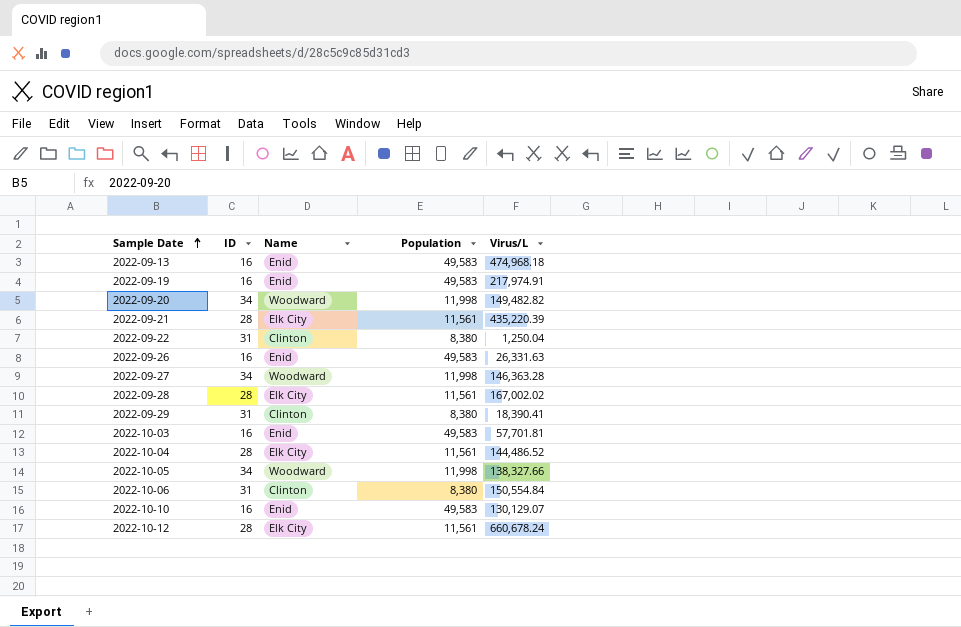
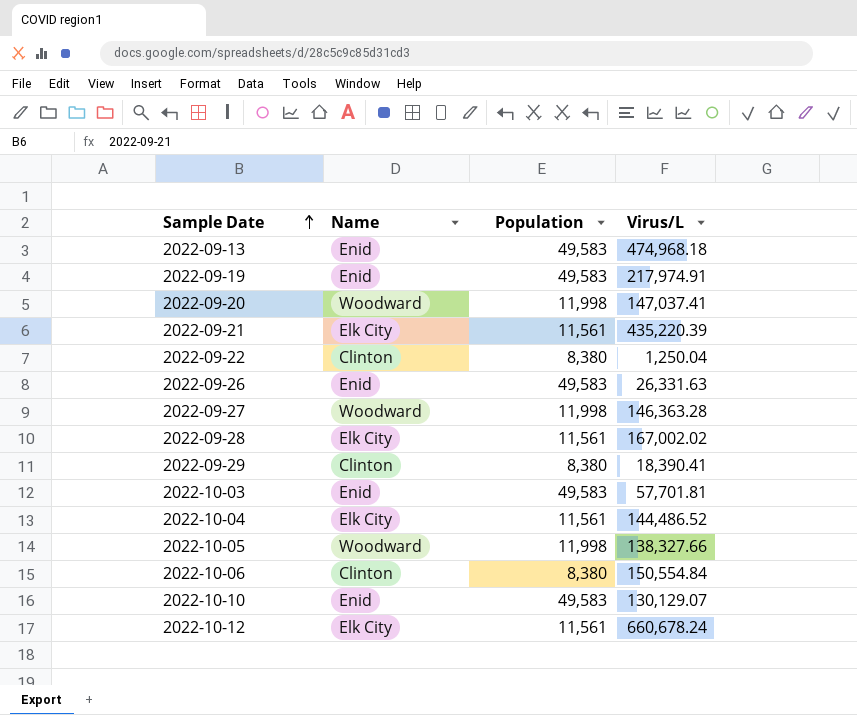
column ID | position: 2 -> none
2022-09-20 | Virus/L: 149,482.82 -> 147,037.41

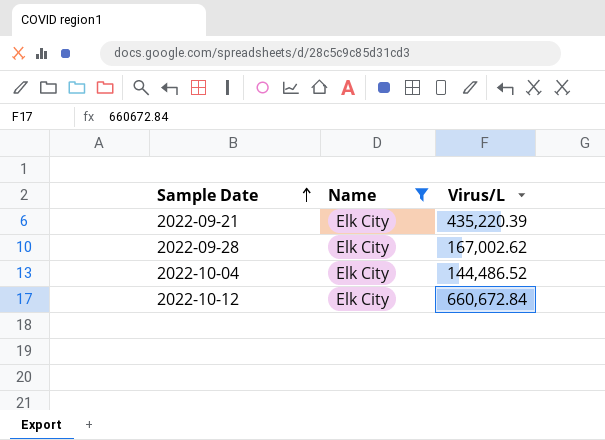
filter: none -> Name = Elk City
column Population | position: 3 -> none
2022-09-28 | Virus/L: 167,002.02 -> 167,002.62
2022-10-12 | Virus/L: 660,678.24 -> 660,672.84

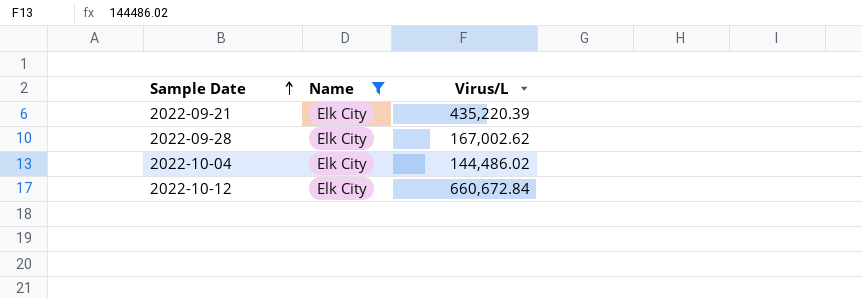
2022-10-04 | Virus/L: 144,486.52 -> 144,486.02

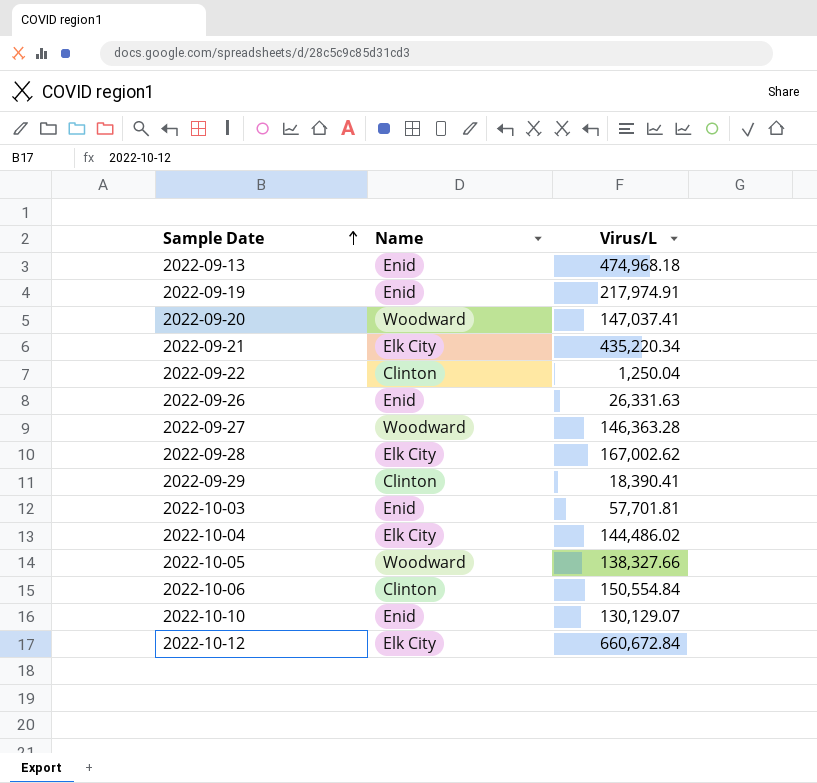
filter: Name = Elk City -> none
2022-09-21 | Virus/L: 435,220.39 -> 435,220.34

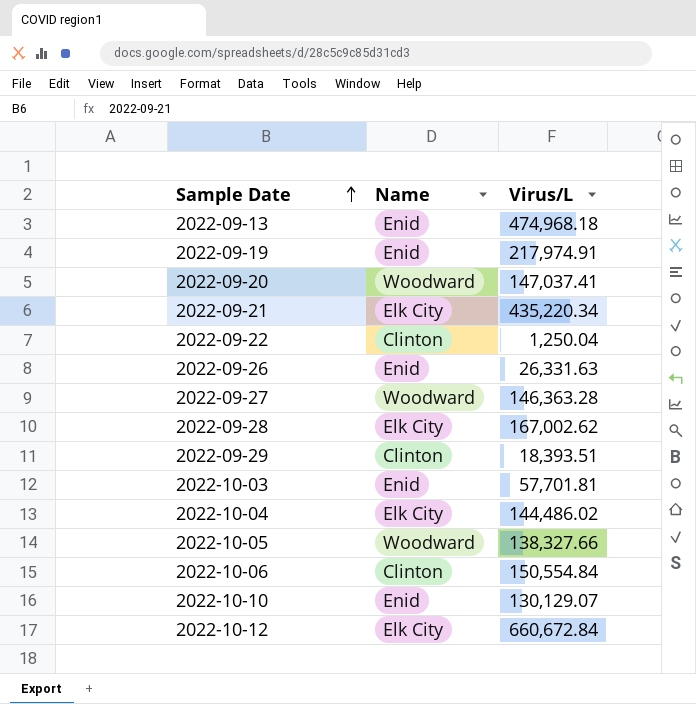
2022-09-29 | Virus/L: 18,390.41 -> 18,393.51

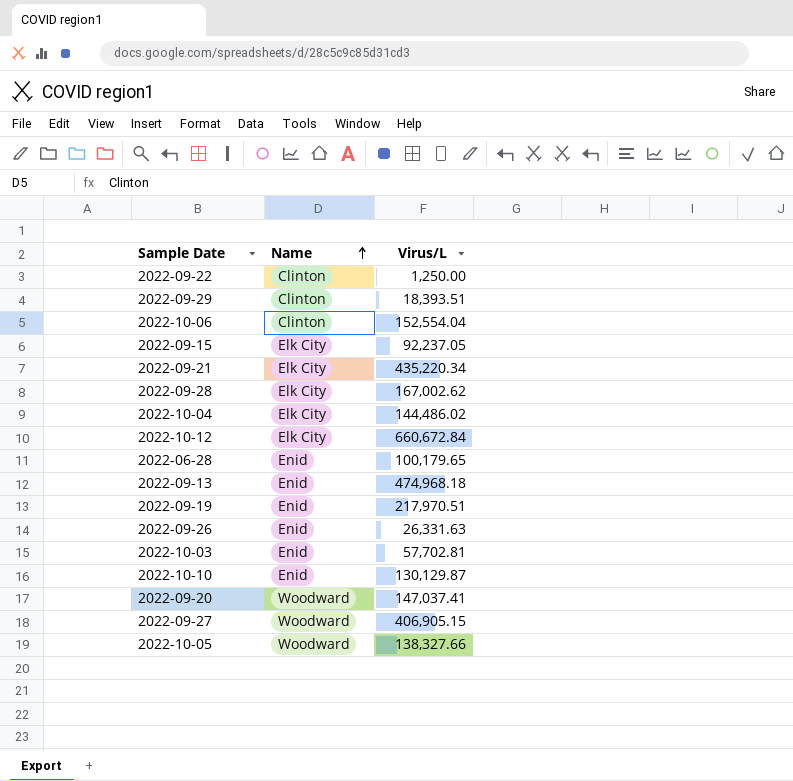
row order: Sample Date ascending -> Name ascending
2022-09-22 | Virus/L: 1,250.04 -> 1,250.00
2022-10-06 | Virus/L: 150,554.84 -> 152,554.04
row 2022-09-15: none -> Elk City | 92,237.05
row 2022-06-28: none -> Enid | 100,179.65
2022-09-19 | Virus/L: 217,974.91 -> 217,970.51
2022-10-03 | Virus/L: 57,701.81 -> 57,702.81
2022-10-10 | Virus/L: 130,129.07 -> 130,129.87
2022-09-27 | Virus/L: 146,363.28 -> 406,905.15

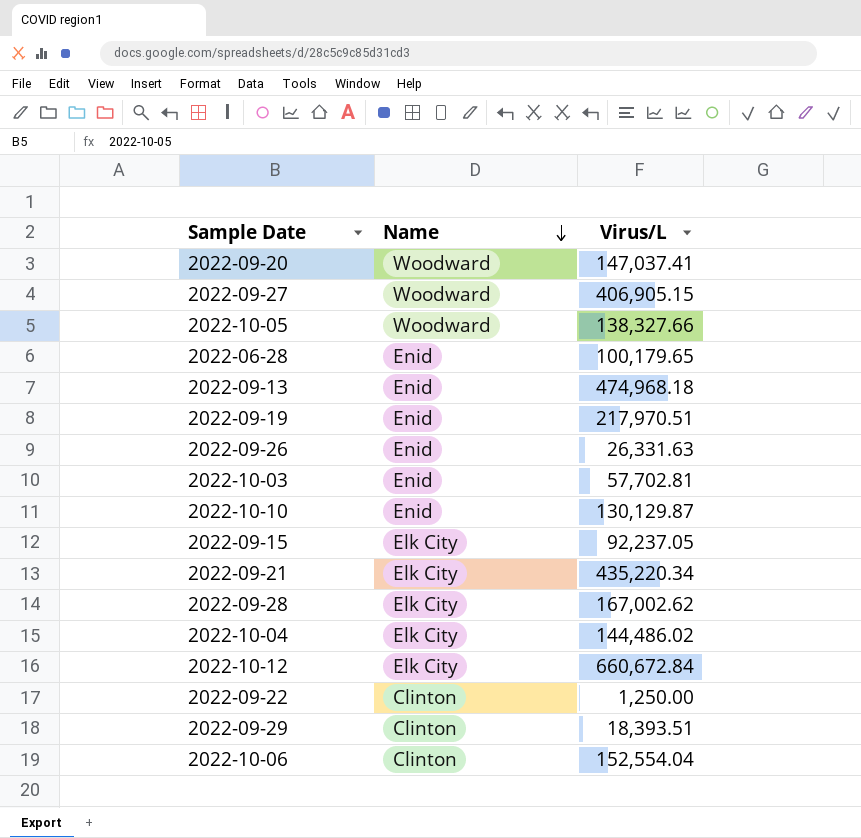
row order: Name ascending -> Name descending

